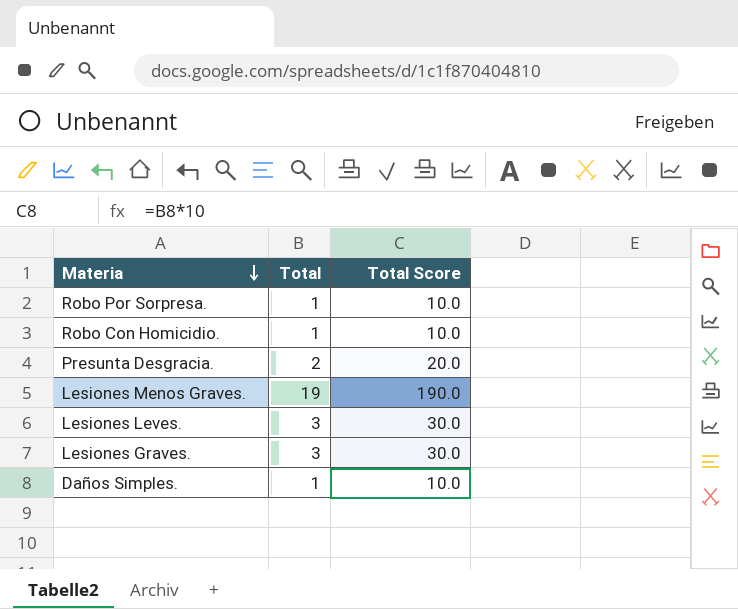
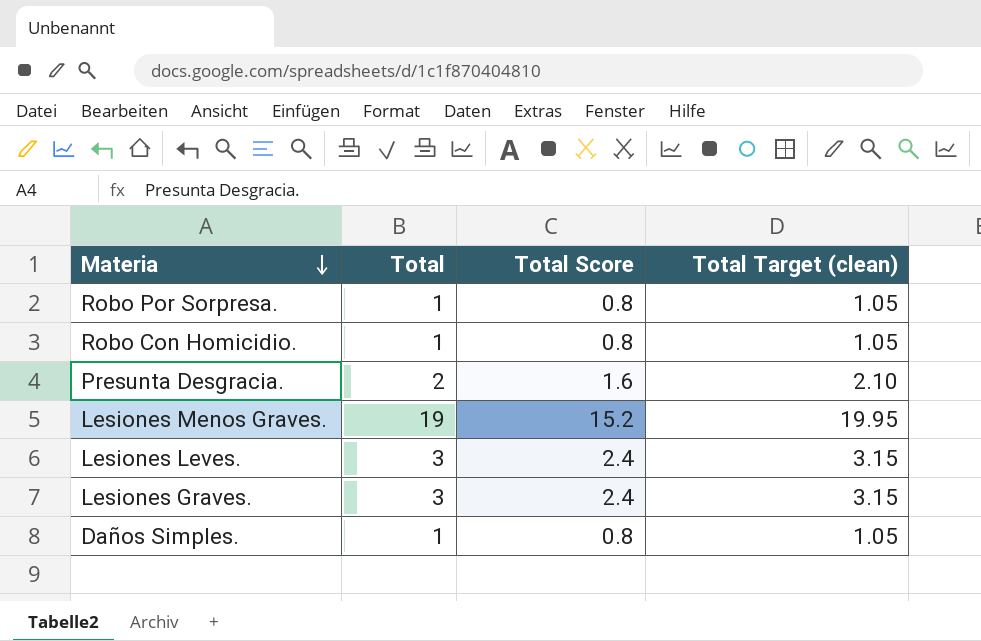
column Total Score | formula: [Total] * 10 -> [Total] * 0.8
column Total Target (clean) | formula: none -> [Total] * 1.05

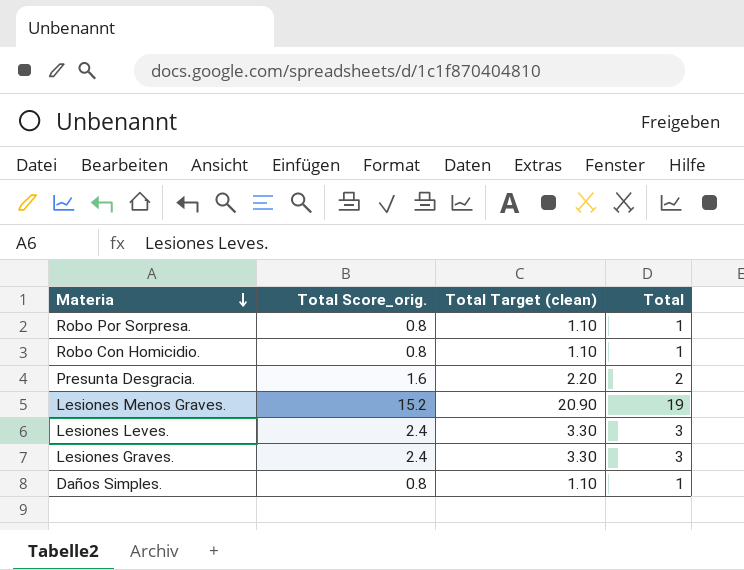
column name: Total Score -> Total Score_orig.
column Total Target (clean) | formula: [Total] * 1.05 -> [Total] * 1.1
column Total | position: 2 -> 4

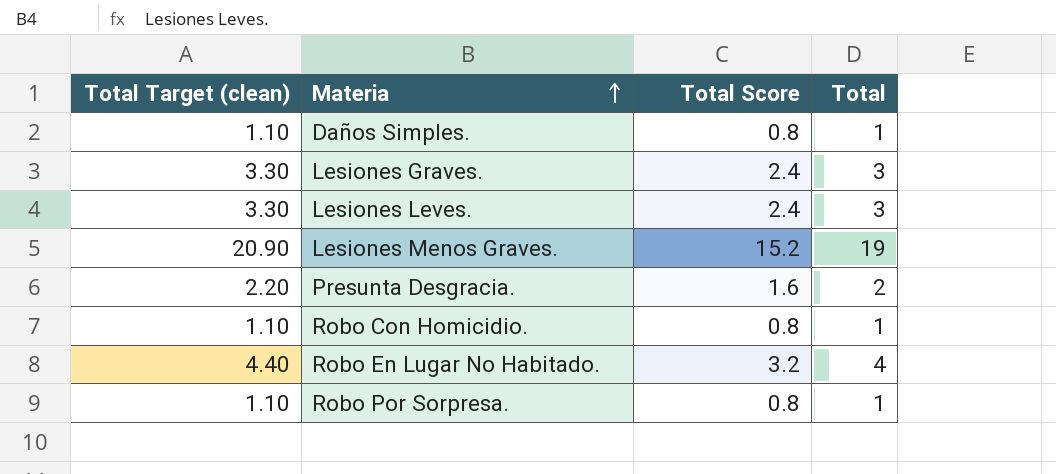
row order: Materia descending -> Materia ascending
column Total Target (clean) | position: 3 -> 1
column name: Total Score_orig. -> Total Score
row Robo En Lugar No Habitado.: none -> 4.40 | 3.2 | 4

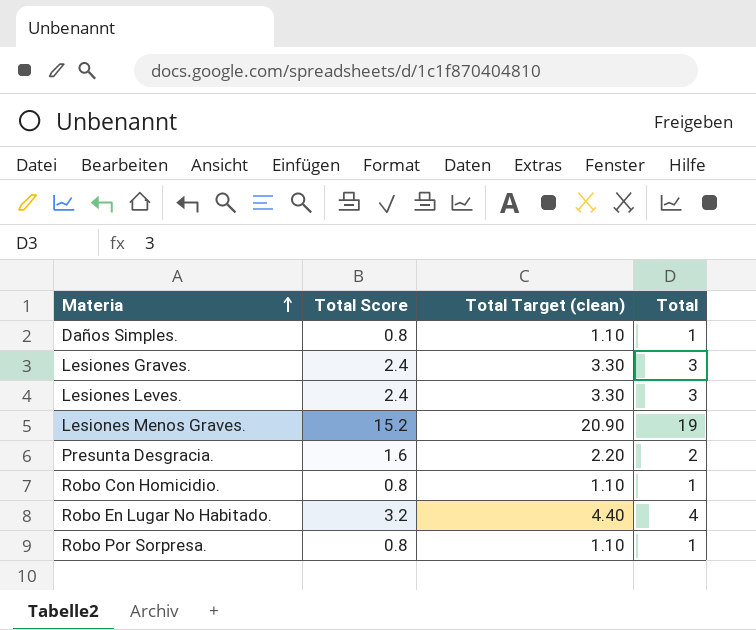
column Total Target (clean) | position: 1 -> 3

